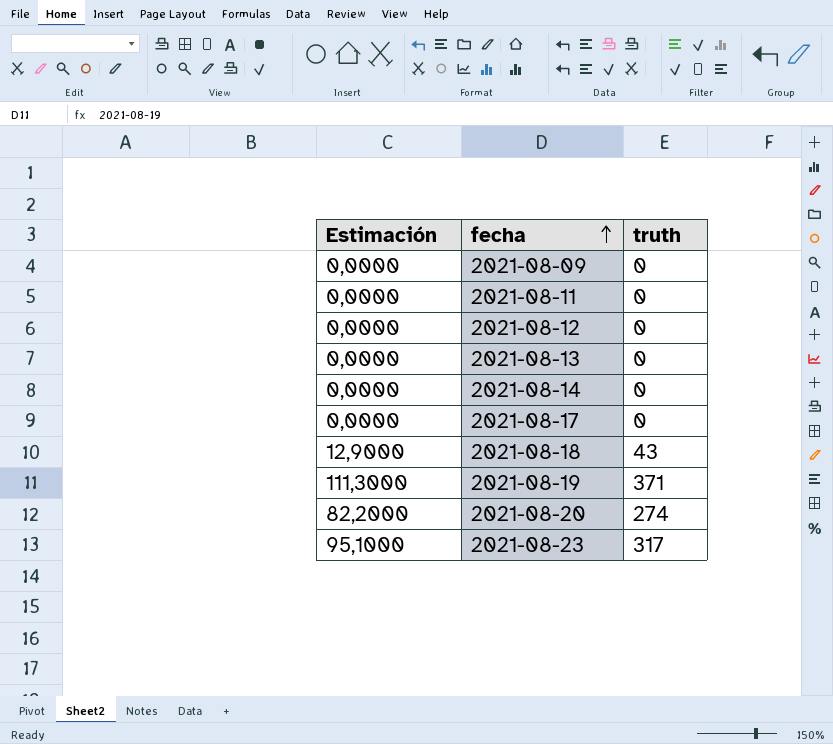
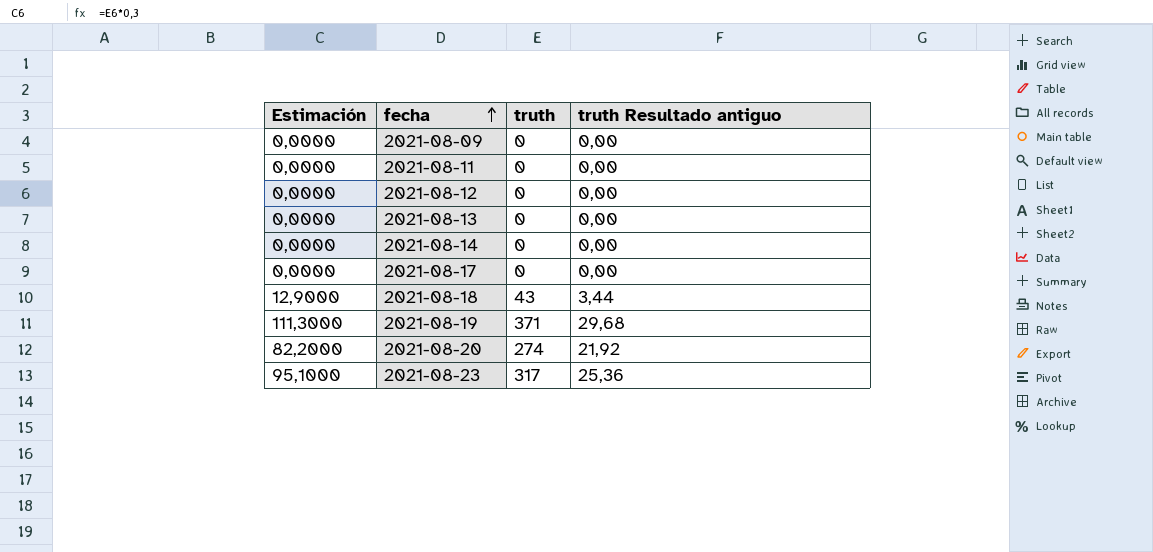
column truth Resultado antiguo | formula: none -> [truth] * 0,08

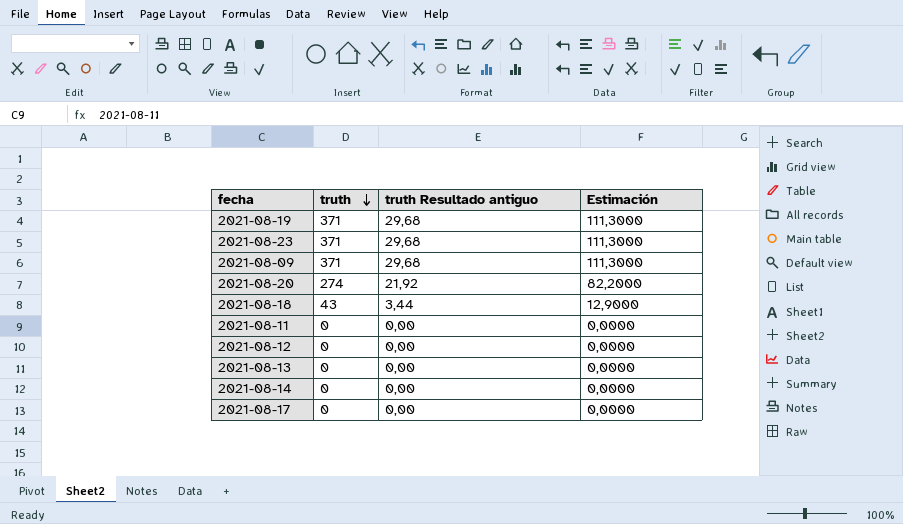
row order: fecha ascending -> truth descending
column Estimación | position: 1 -> 4
2021-08-23 | truth: 317 -> 371
2021-08-23 | truth Resultado antiguo: 25,36 -> 29,68
2021-08-23 | Estimación: 95,1000 -> 111,3000
2021-08-09 | truth: 0 -> 371
2021-08-09 | truth Resultado antiguo: 0,00 -> 29,68
2021-08-09 | Estimación: 0,0000 -> 111,3000

